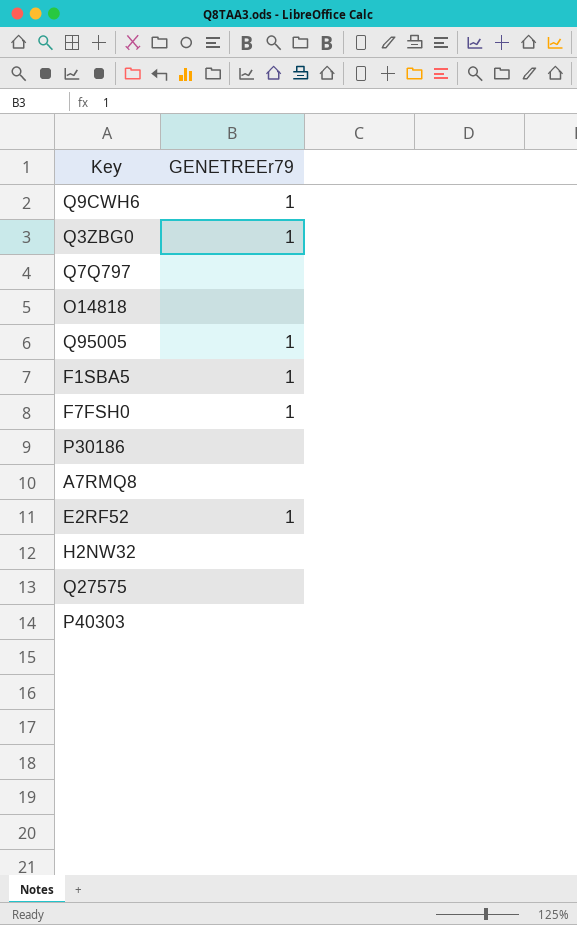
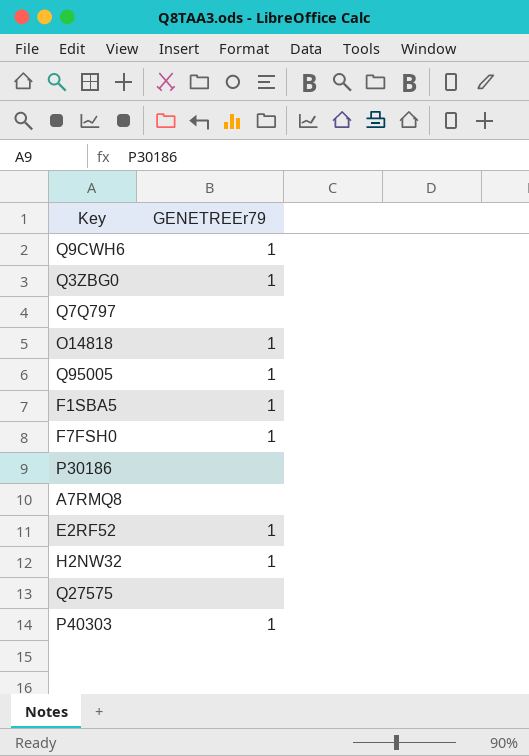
O14818 | GENETREEr79: none -> 1
H2NW32 | GENETREEr79: none -> 1
P40303 | GENETREEr79: none -> 1

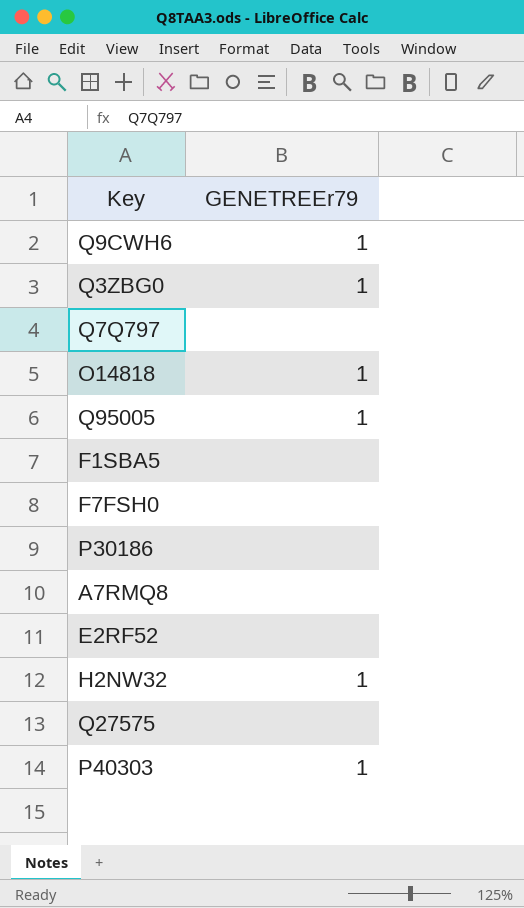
F1SBA5 | GENETREEr79: 1 -> none
F7FSH0 | GENETREEr79: 1 -> none
E2RF52 | GENETREEr79: 1 -> none

